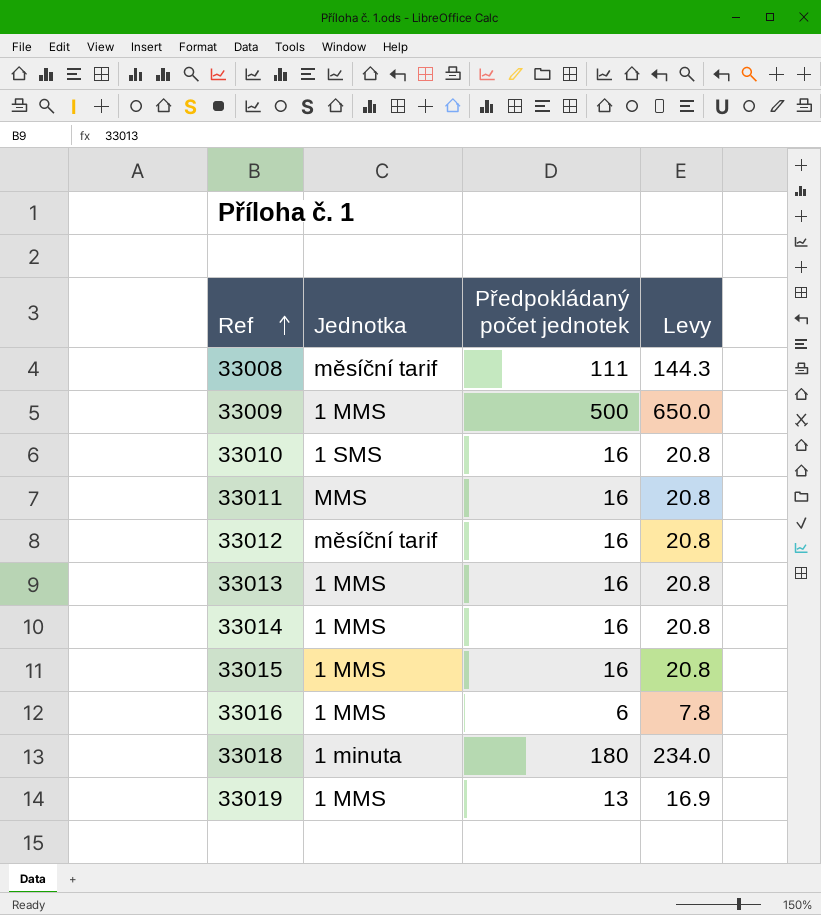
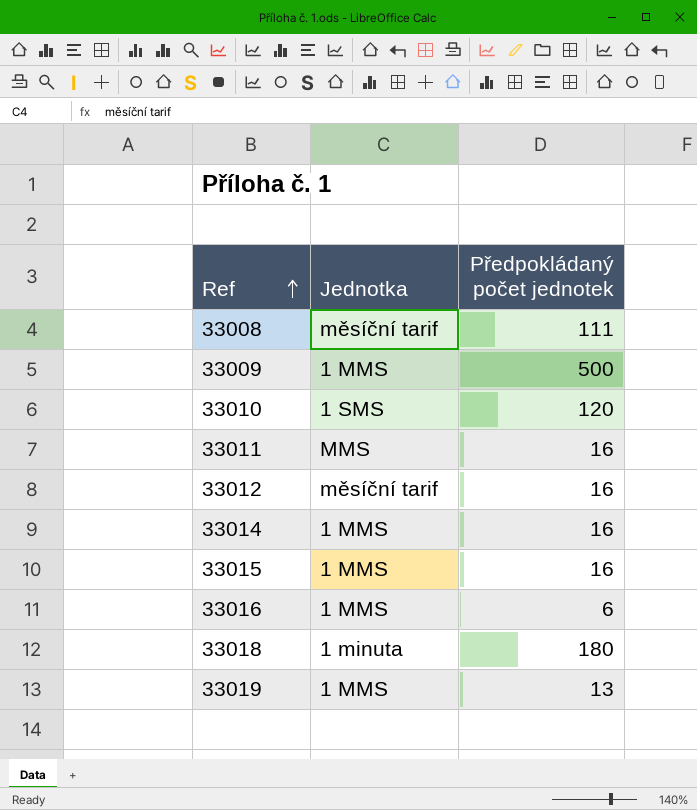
column Levy | formula: [Předpokládaný počet jednotek] * 1.3 -> none
row 33013: 1 MMS | 16 | 20.8 -> none
33010 | Předpokládaný počet jednotek: 16 -> 120

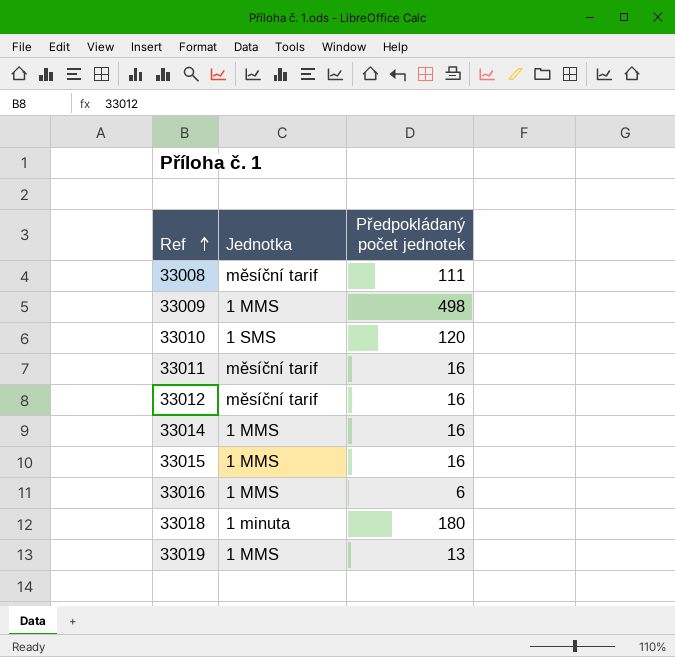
33009 | Předpokládaný počet jednotek: 500 -> 498
33011 | Jednotka: MMS -> měsíční tarif

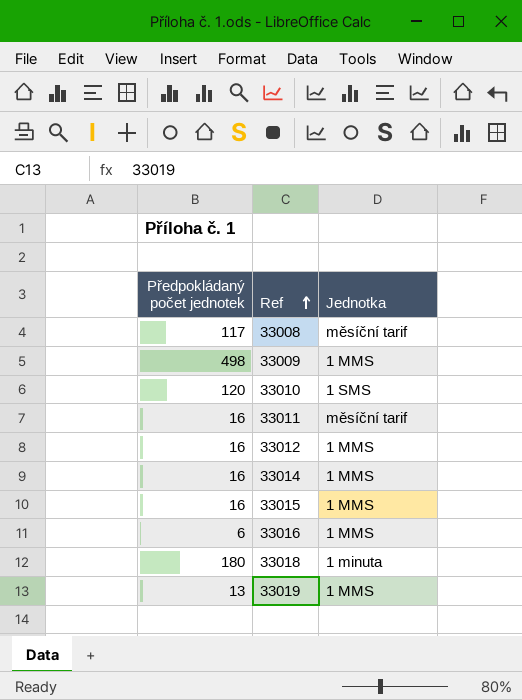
column Předpokládaný počet jednotek | position: 3 -> 1
33008 | Předpokládaný počet jednotek: 111 -> 117
33012 | Jednotka: měsíční tarif -> 1 MMS

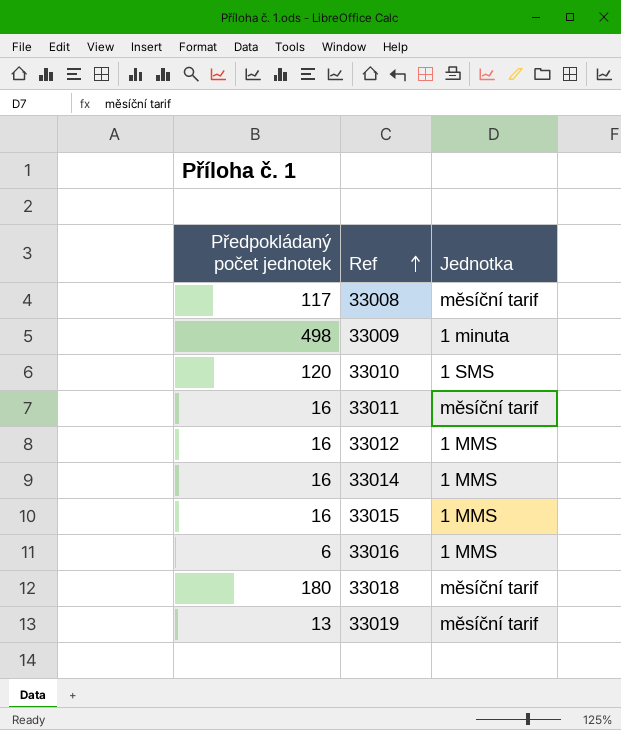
33009 | Jednotka: 1 MMS -> 1 minuta
33018 | Jednotka: 1 minuta -> měsíční tarif
33019 | Jednotka: 1 MMS -> měsíční tarif

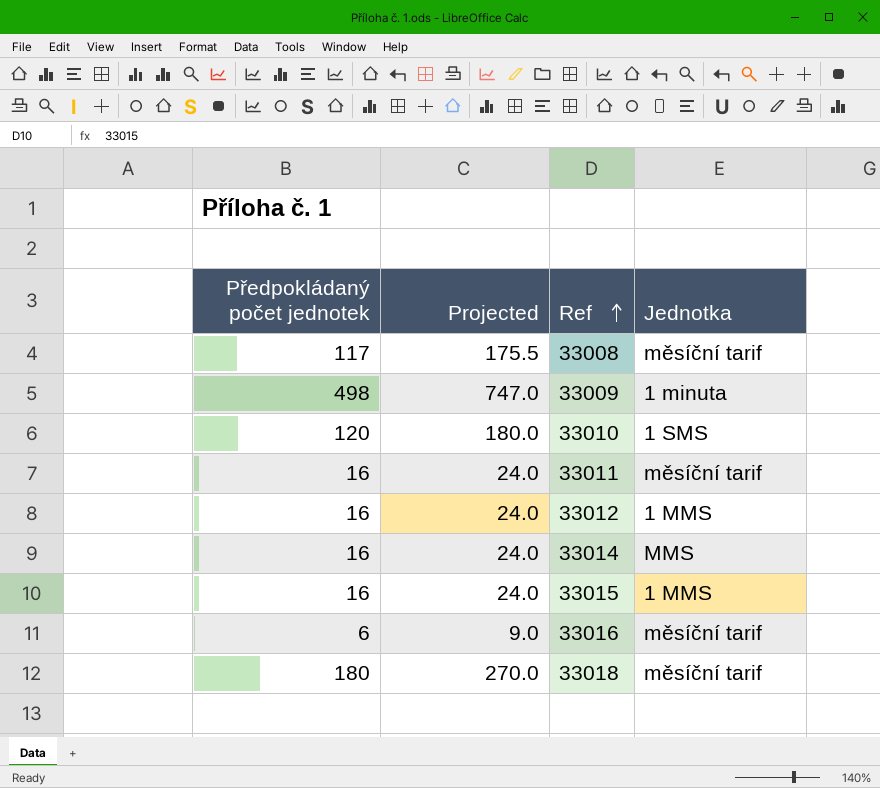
column Projected | formula: none -> [Předpokládaný počet jednotek] * 1.5
row 33019: 13 | měsíční tarif -> none
33014 | Jednotka: 1 MMS -> MMS
33016 | Jednotka: 1 MMS -> měsíční tarif

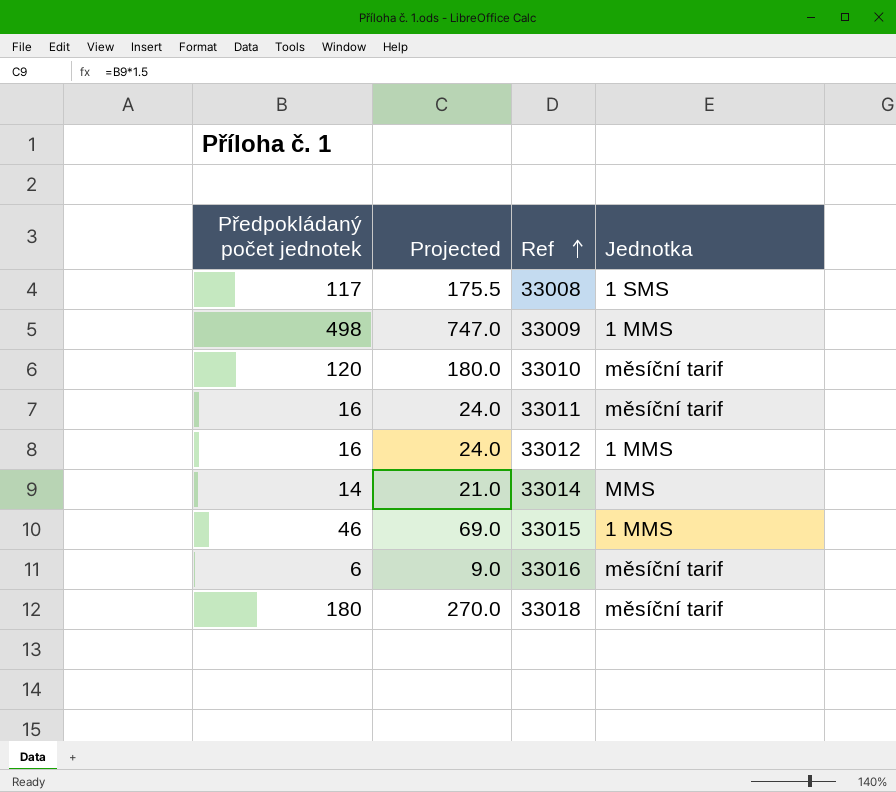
33008 | Jednotka: měsíční tarif -> 1 SMS
33009 | Jednotka: 1 minuta -> 1 MMS
33010 | Jednotka: 1 SMS -> měsíční tarif
33014 | Předpokládaný počet jednotek: 16 -> 14
33014 | Projected: 24.0 -> 21.0
33015 | Předpokládaný počet jednotek: 16 -> 46
33015 | Projected: 24.0 -> 69.0

